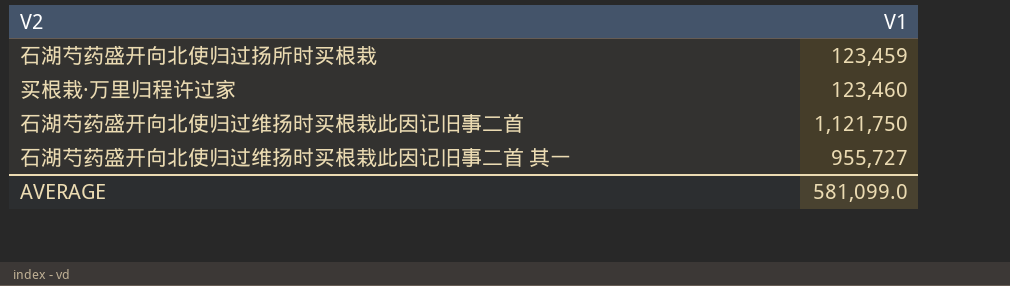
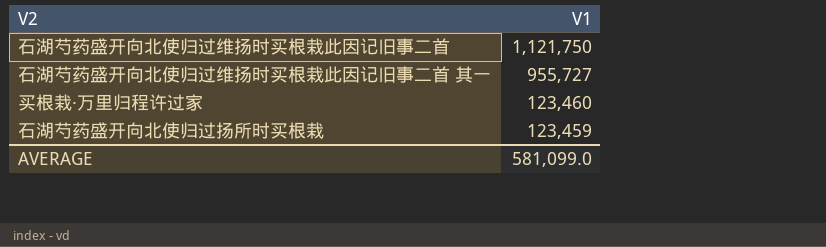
row order: none -> V1 descending

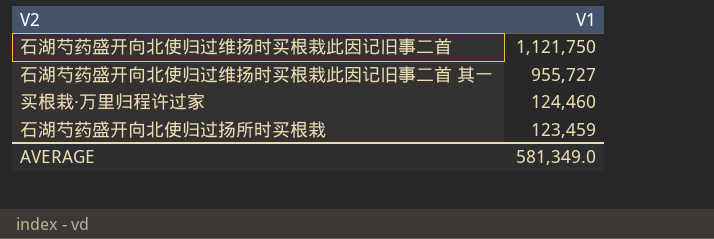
买根栽·万里归程许过家 | V1: 123,460 -> 124,460
AVERAGE | V1: 581,099.0 -> 581,349.0

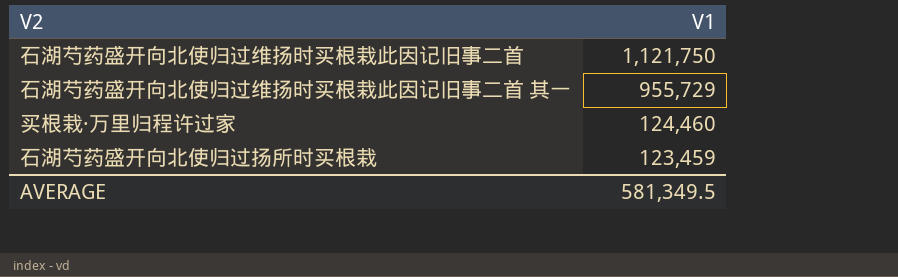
石湖芍药盛开向北使归过维扬时买根栽此因记旧事二首 其一 | V1: 955,727 -> 955,729
AVERAGE | V1: 581,349.0 -> 581,349.5

